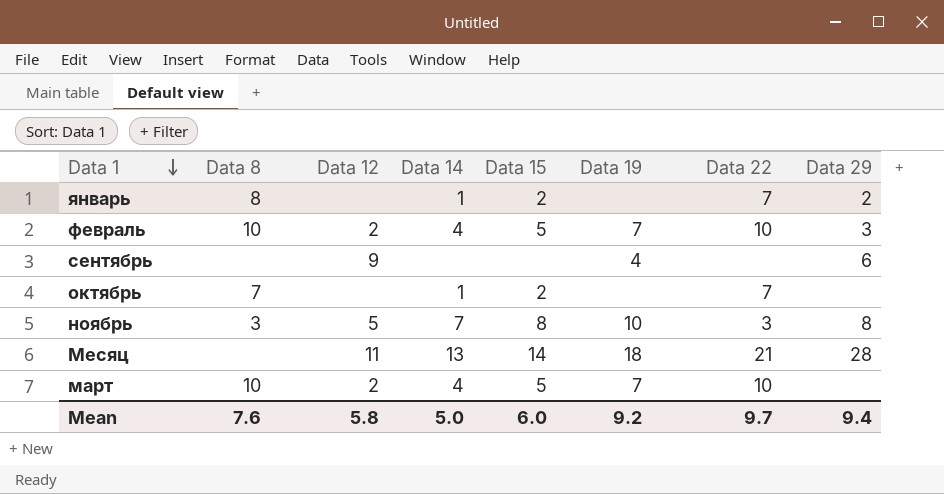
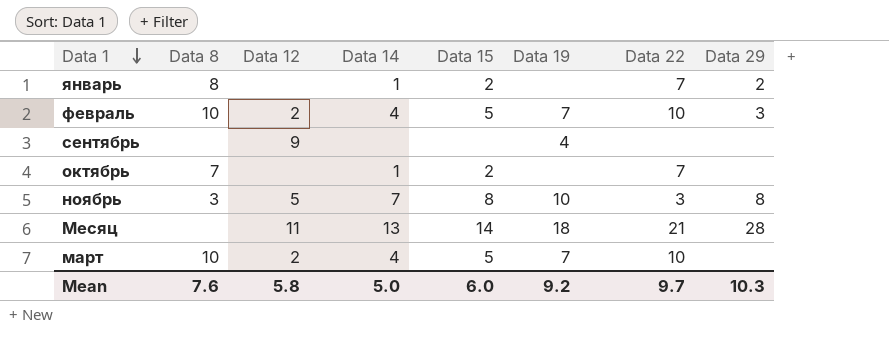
сентябрь | Data 29: 6 -> none
Mean | Data 29: 9.4 -> 10.3

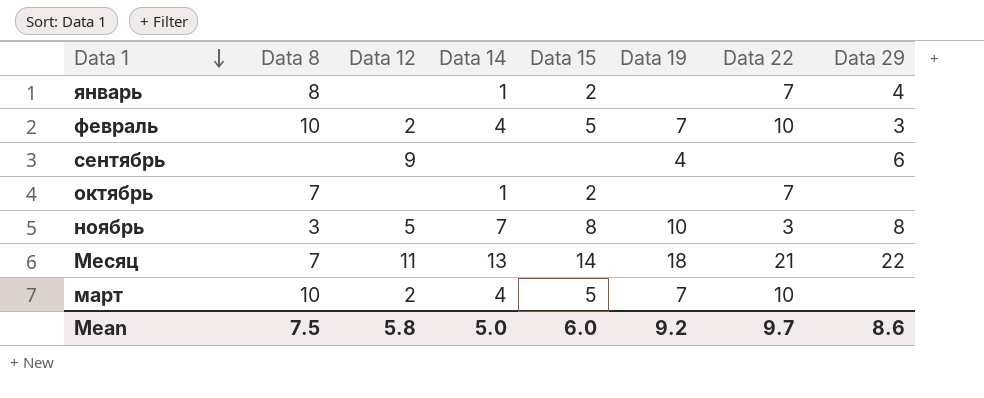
январь | Data 29: 2 -> 4
сентябрь | Data 29: none -> 6
Месяц | Data 8: none -> 7
Месяц | Data 29: 28 -> 22
Mean | Data 8: 7.6 -> 7.5
Mean | Data 29: 10.3 -> 8.6

